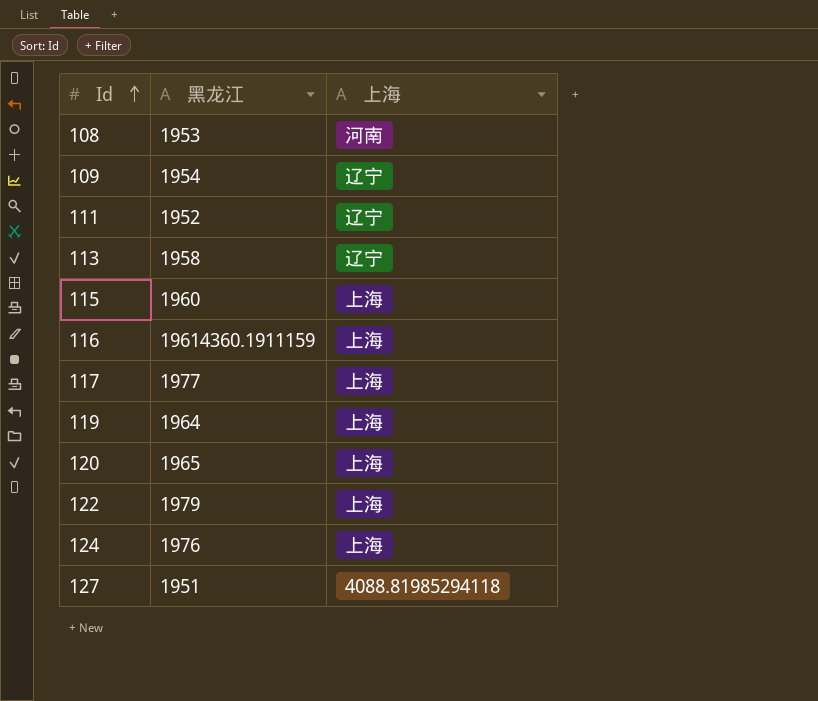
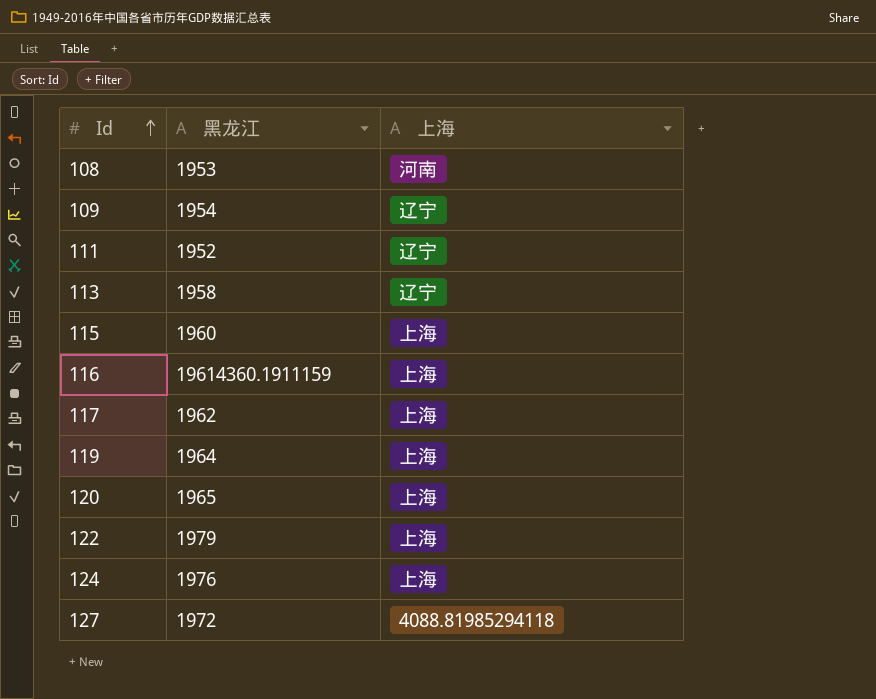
117 | 黑龙江: 1977 -> 1962
127 | 黑龙江: 1951 -> 1972

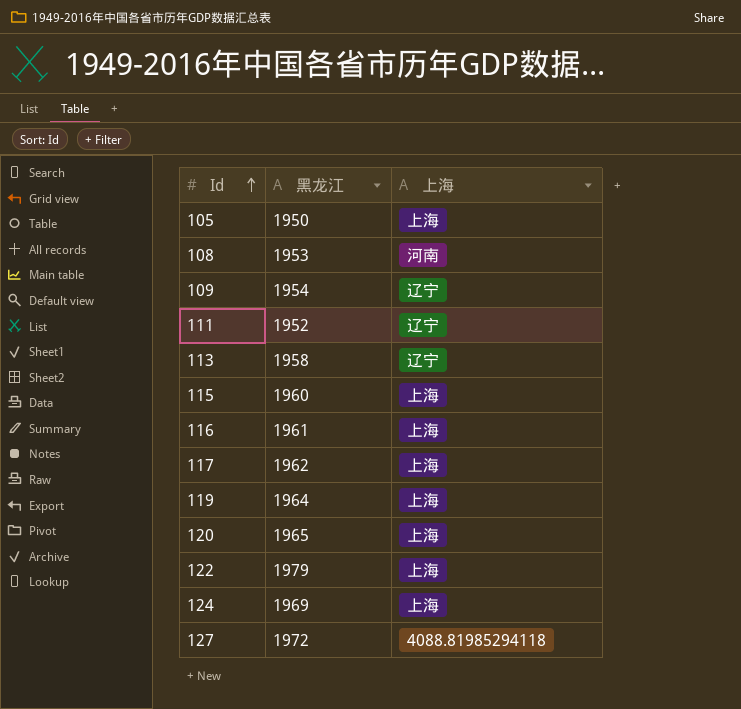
row 105: none -> 1950 | 上海
116 | 黑龙江: 19614360.1911159 -> 1961
124 | 黑龙江: 1976 -> 1969

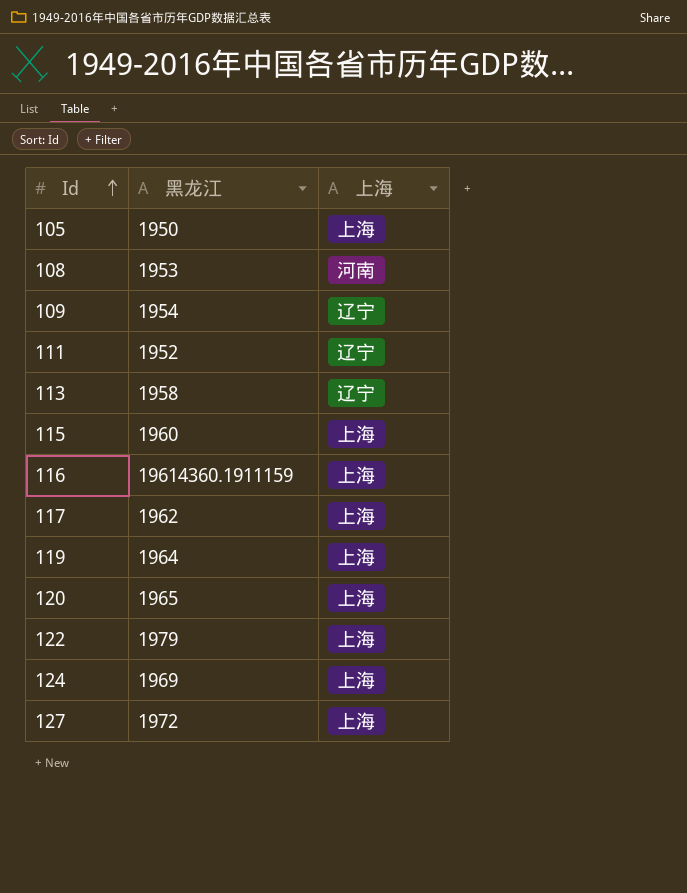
116 | 黑龙江: 1961 -> 19614360.1911159
127 | 上海: 4088.81985294118 -> 上海

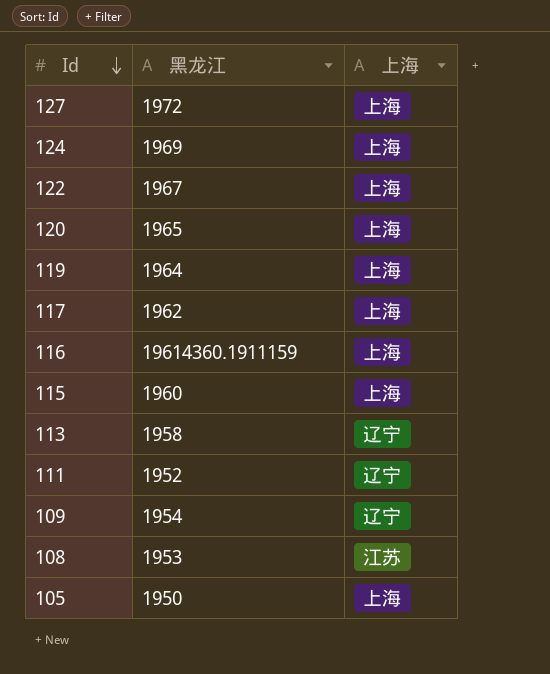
row order: Id ascending -> Id descending
122 | 黑龙江: 1979 -> 1967
108 | 上海: 河南 -> 江苏

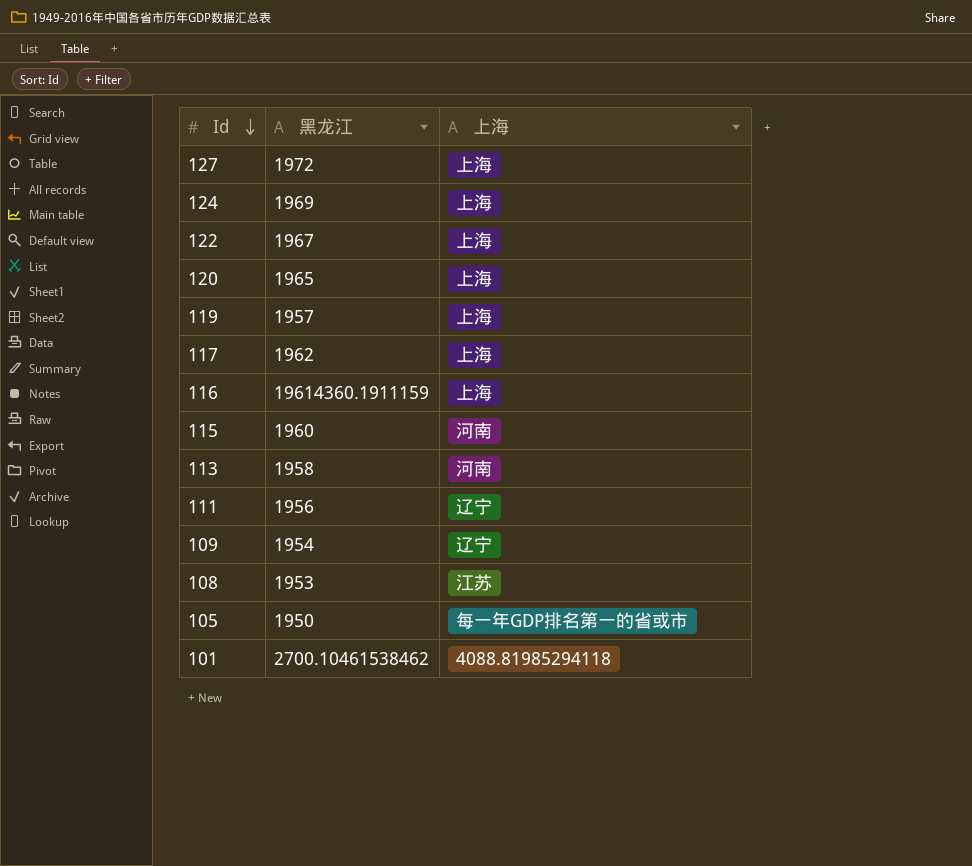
119 | 黑龙江: 1964 -> 1957
115 | 上海: 上海 -> 河南
113 | 上海: 辽宁 -> 河南
111 | 黑龙江: 1952 -> 1956
105 | 上海: 上海 -> 每一年GDP排名第一的省或市
row 101: none -> 2700.10461538462 | 4088.81985294118

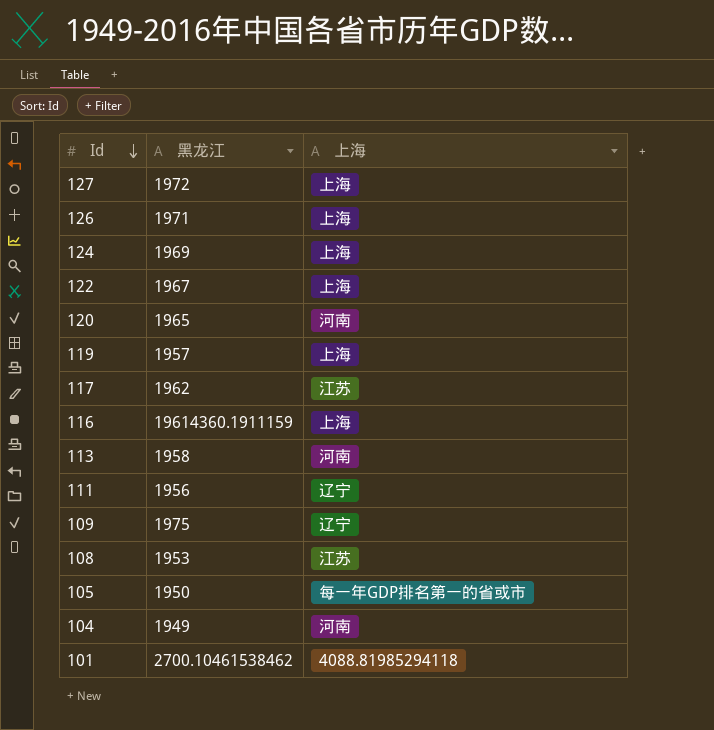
row 115: 1960 | 河南 -> none
row 126: none -> 1971 | 上海
120 | 上海: 上海 -> 河南
117 | 上海: 上海 -> 江苏
109 | 黑龙江: 1954 -> 1975
row 104: none -> 1949 | 河南

